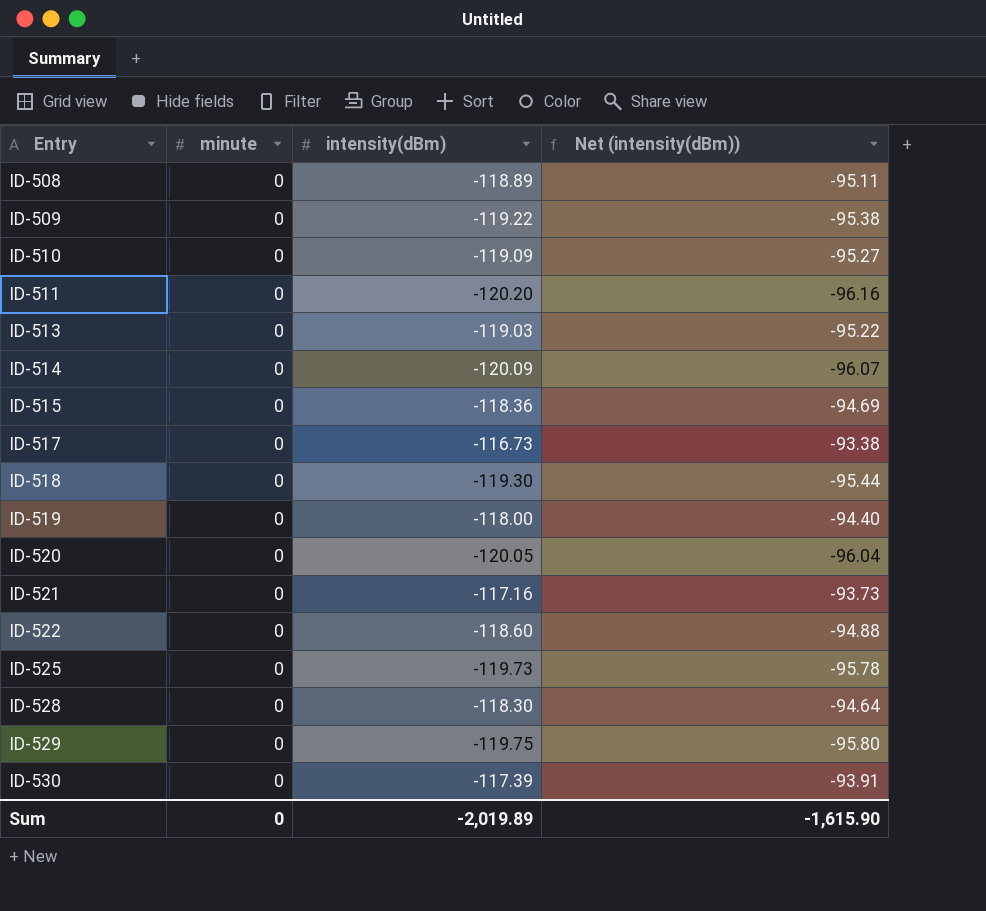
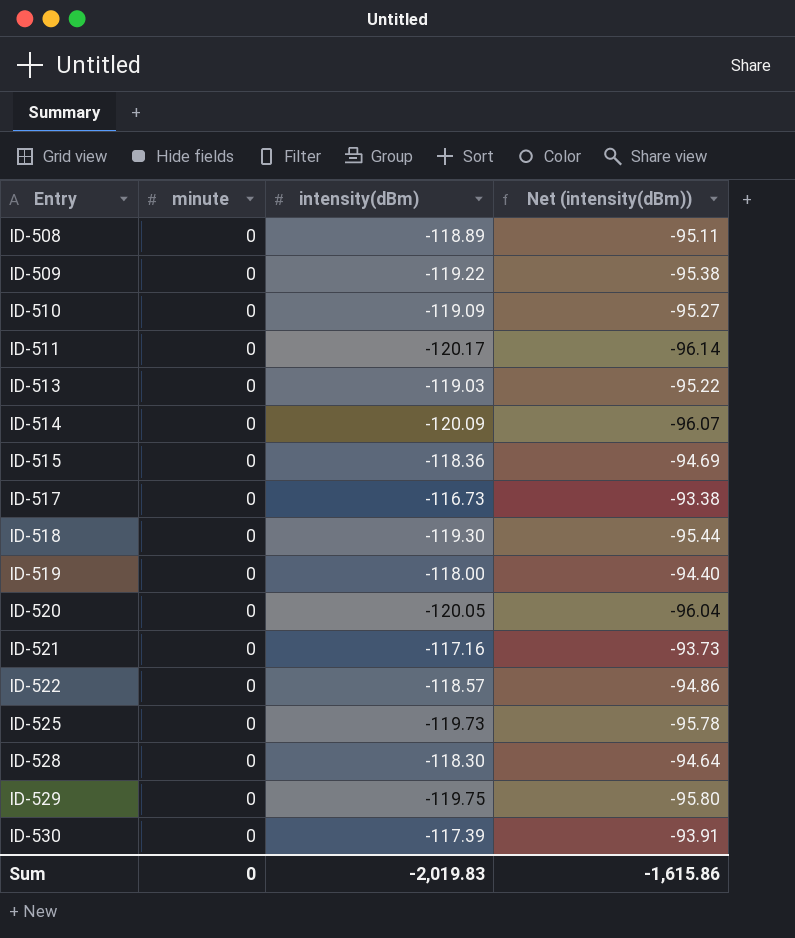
ID-511 | intensity(dBm): -120.20 -> -120.17
ID-511 | Net (intensity(dBm)): -96.16 -> -96.14
ID-522 | intensity(dBm): -118.60 -> -118.57
ID-522 | Net (intensity(dBm)): -94.88 -> -94.86
Sum | intensity(dBm): -2,019.89 -> -2,019.83
Sum | Net (intensity(dBm)): -1,615.90 -> -1,615.86

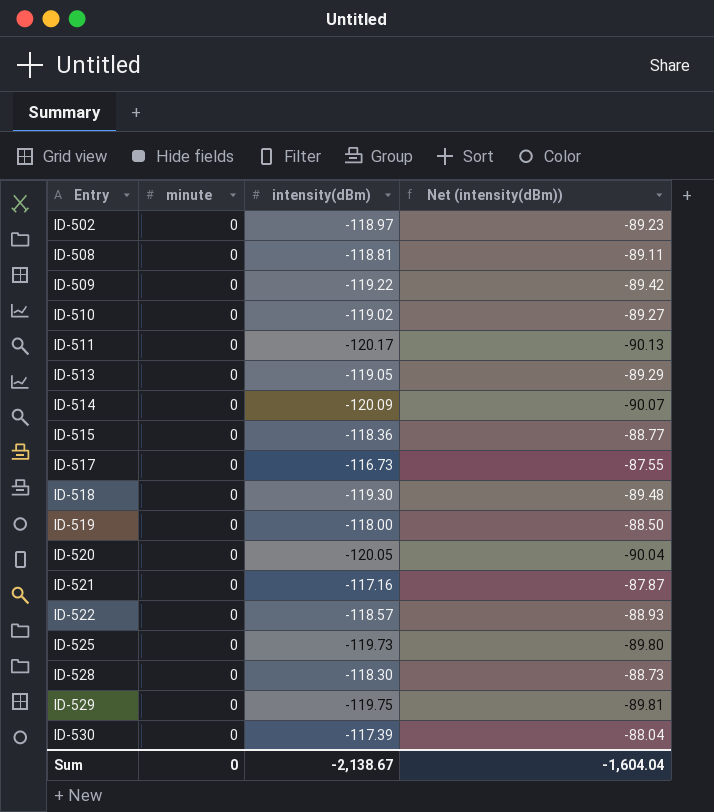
column Net (intensity(dBm)) | formula: [intensity(dBm)] * 0.8 -> [intensity(dBm)] * 0.75
row ID-502: none -> 0 | -118.97 | -89.23
ID-508 | intensity(dBm): -118.89 -> -118.81
ID-510 | intensity(dBm): -119.09 -> -119.02
ID-513 | intensity(dBm): -119.03 -> -119.05
Sum | intensity(dBm): -2,019.83 -> -2,138.67
Sum | Net (intensity(dBm)): -1,615.86 -> -1,604.04

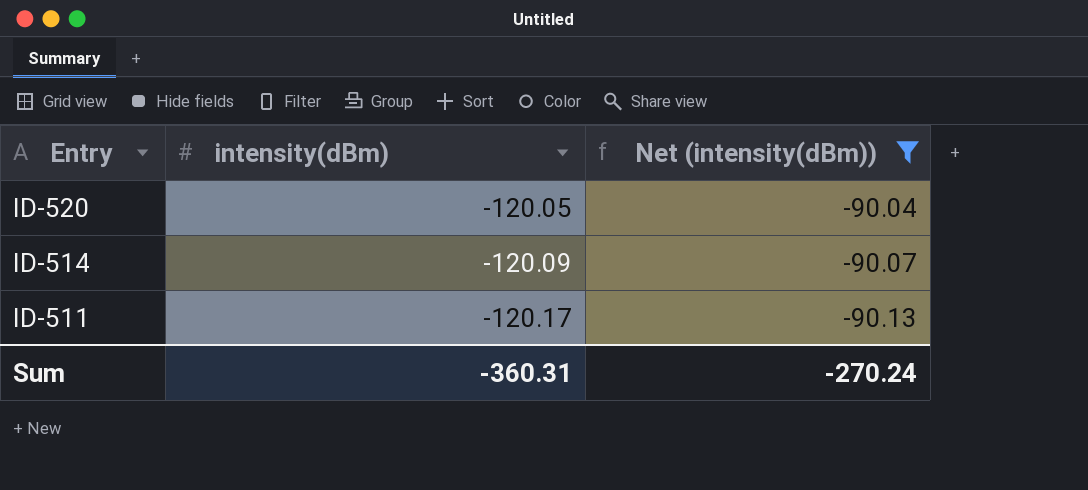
filter: none -> Net (intensity(dBm)) <= -90.04
row order: Entry ascending -> Entry descending
column minute | position: 2 -> none
Sum | intensity(dBm): -2,138.67 -> -360.31
Sum | Net (intensity(dBm)): -1,604.04 -> -270.24

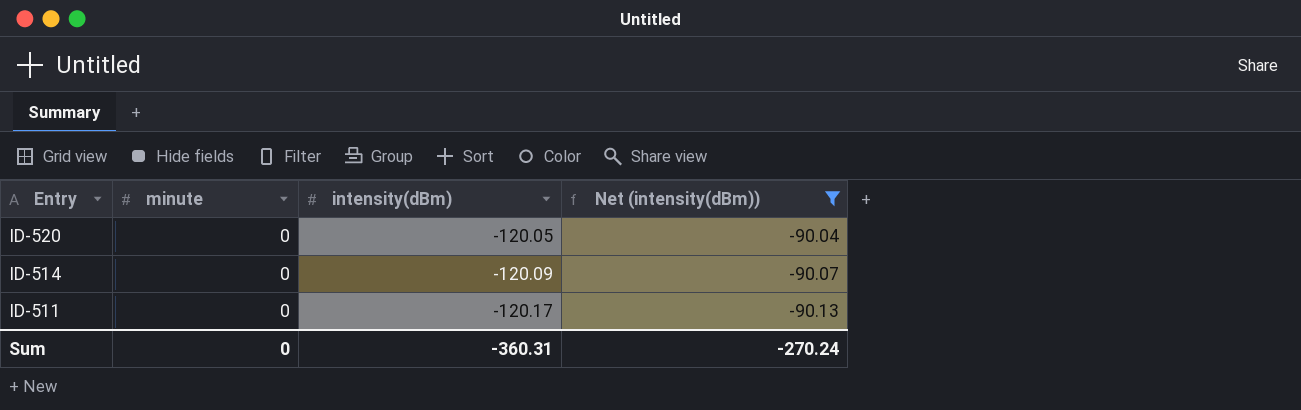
column minute | position: none -> 2

